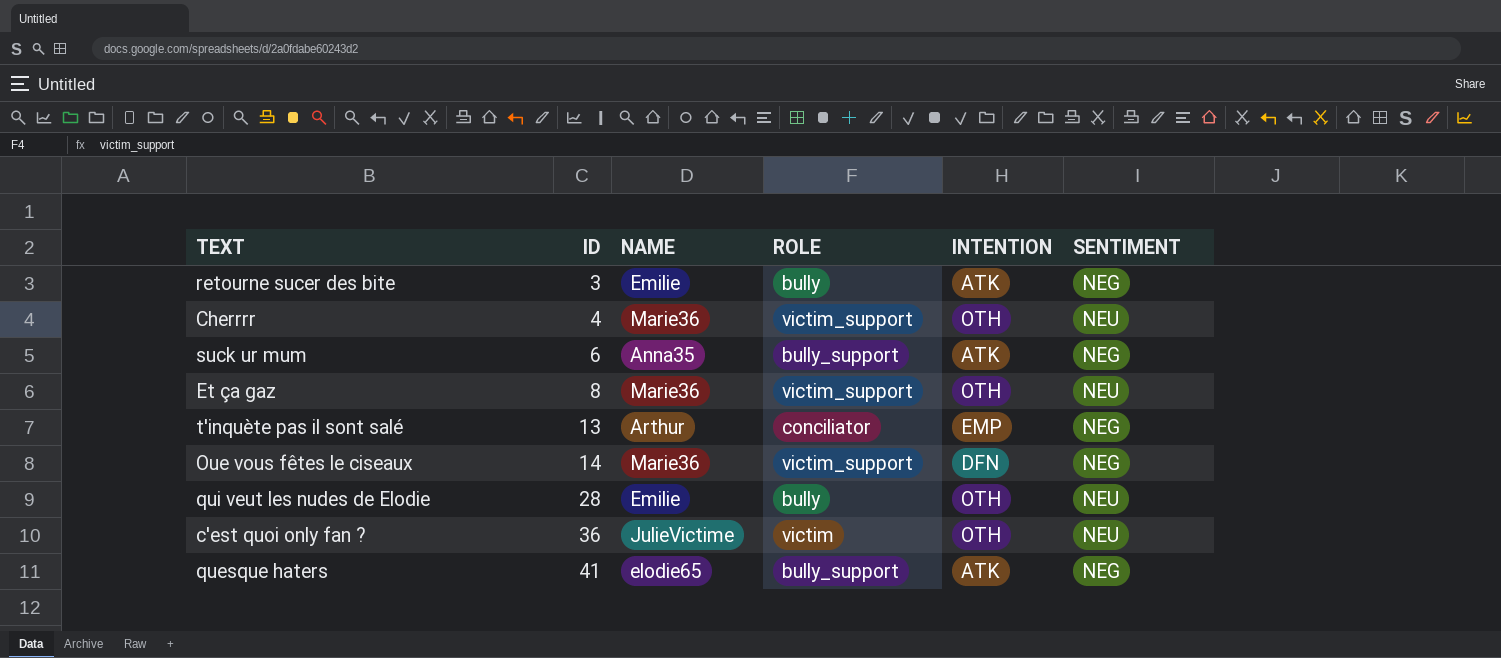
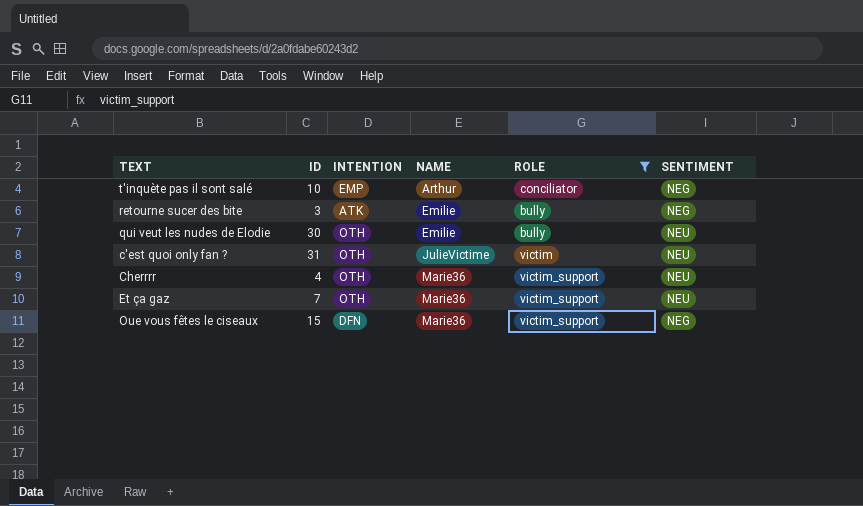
filter: none -> ROLE != bully_support
row order: ID ascending -> NAME ascending
column INTENTION | position: 5 -> 3
t'inquète pas il sont salé | ID: 13 -> 10
qui veut les nudes de Elodie | ID: 28 -> 30
c'est quoi only fan ? | ID: 36 -> 31
Et ça gaz | ID: 8 -> 7
Oue vous fêtes le ciseaux | ID: 14 -> 15

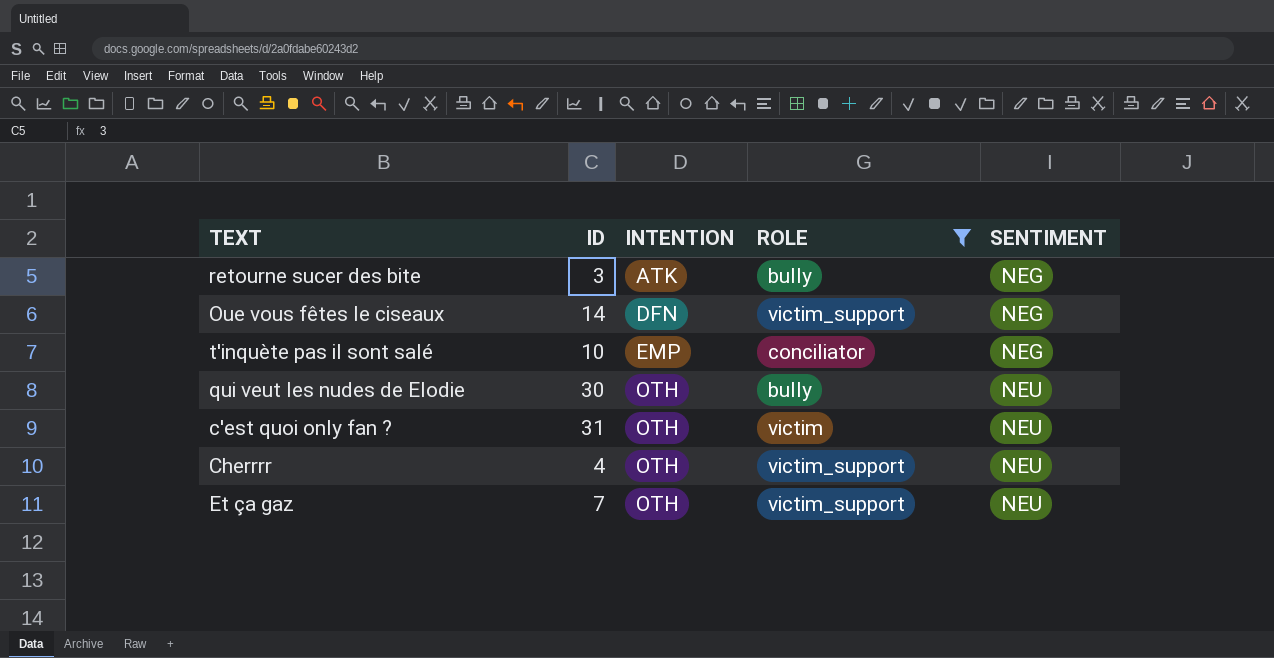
row order: NAME ascending -> INTENTION ascending
column NAME | position: 4 -> none
Oue vous fêtes le ciseaux | ID: 15 -> 14

